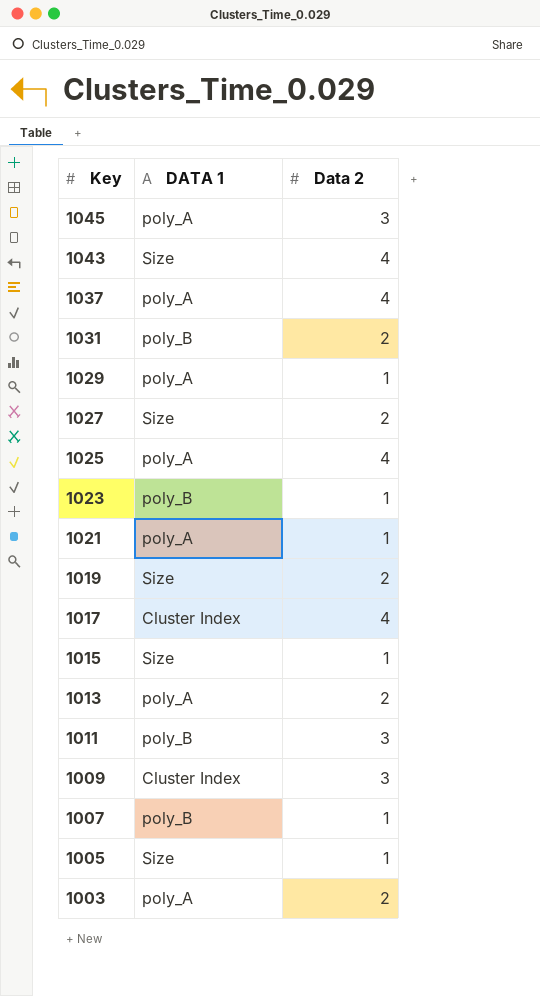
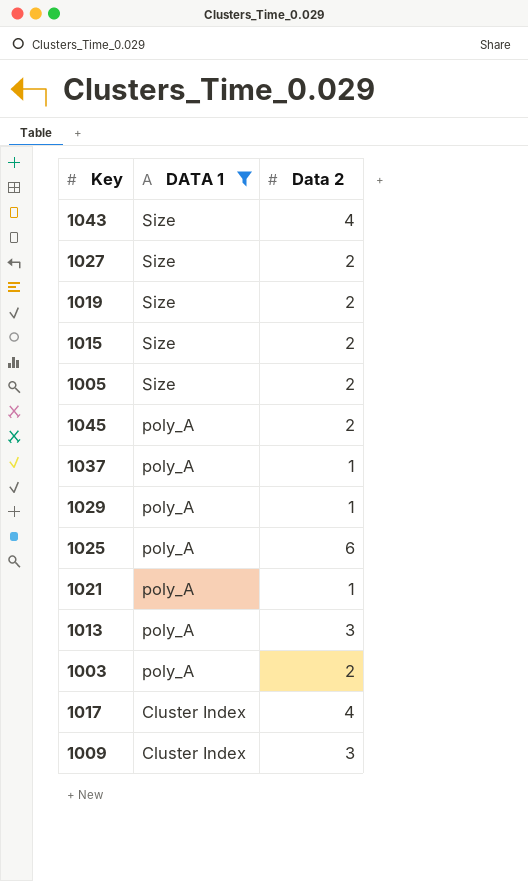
filter: none -> DATA 1 != poly_B
row order: Key descending -> DATA 1 descending
1015 | Data 2: 1 -> 2
1005 | Data 2: 1 -> 2
1045 | Data 2: 3 -> 2
1037 | Data 2: 4 -> 1
1025 | Data 2: 4 -> 6
1013 | Data 2: 2 -> 3

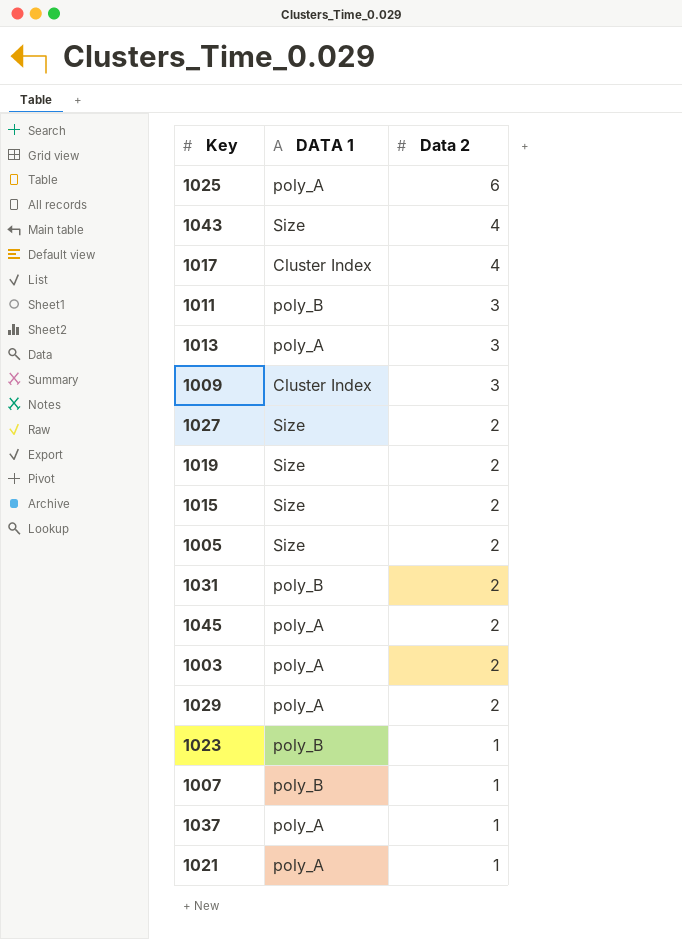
filter: DATA 1 != poly_B -> none
row order: DATA 1 descending -> Data 2 descending
1029 | Data 2: 1 -> 2

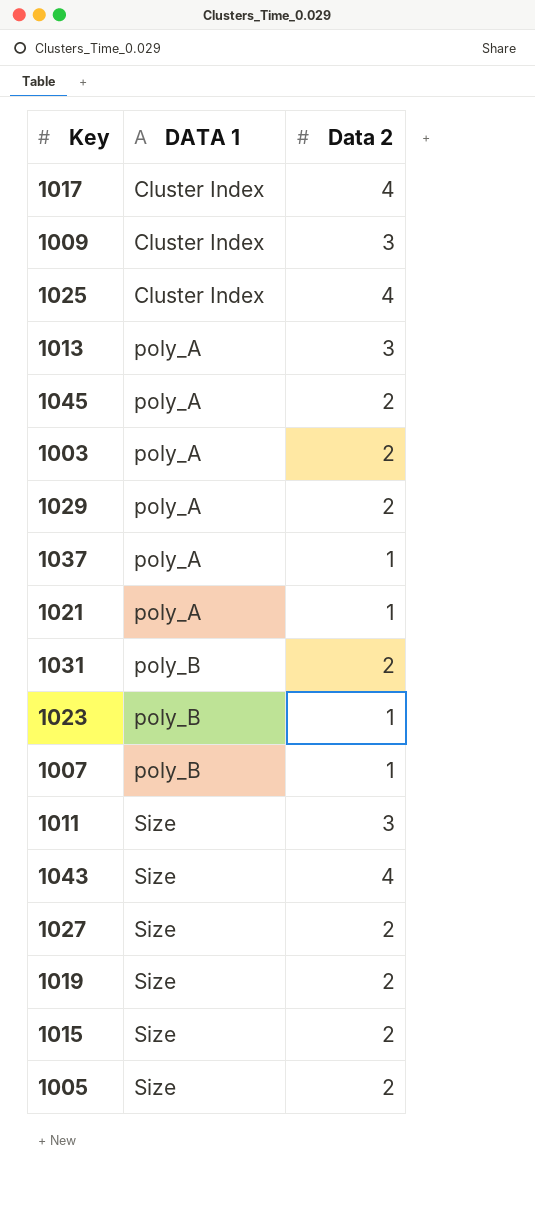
row order: Data 2 descending -> DATA 1 ascending
1025 | DATA 1: poly_A -> Cluster Index
1025 | Data 2: 6 -> 4
1011 | DATA 1: poly_B -> Size

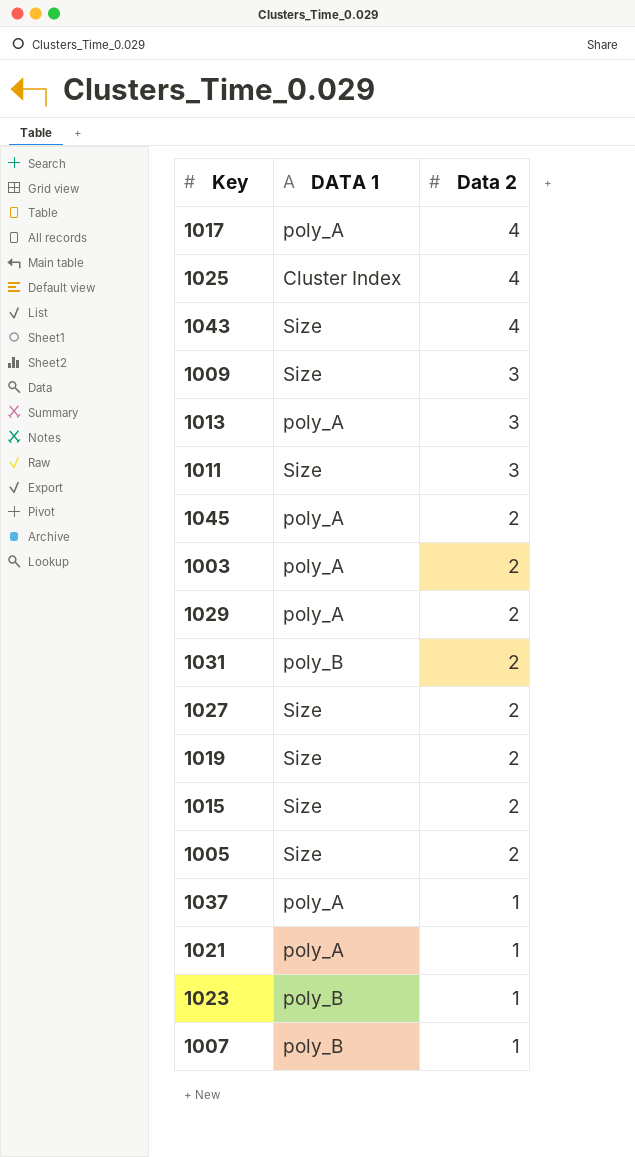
row order: DATA 1 ascending -> Data 2 descending
1017 | DATA 1: Cluster Index -> poly_A
1009 | DATA 1: Cluster Index -> Size

